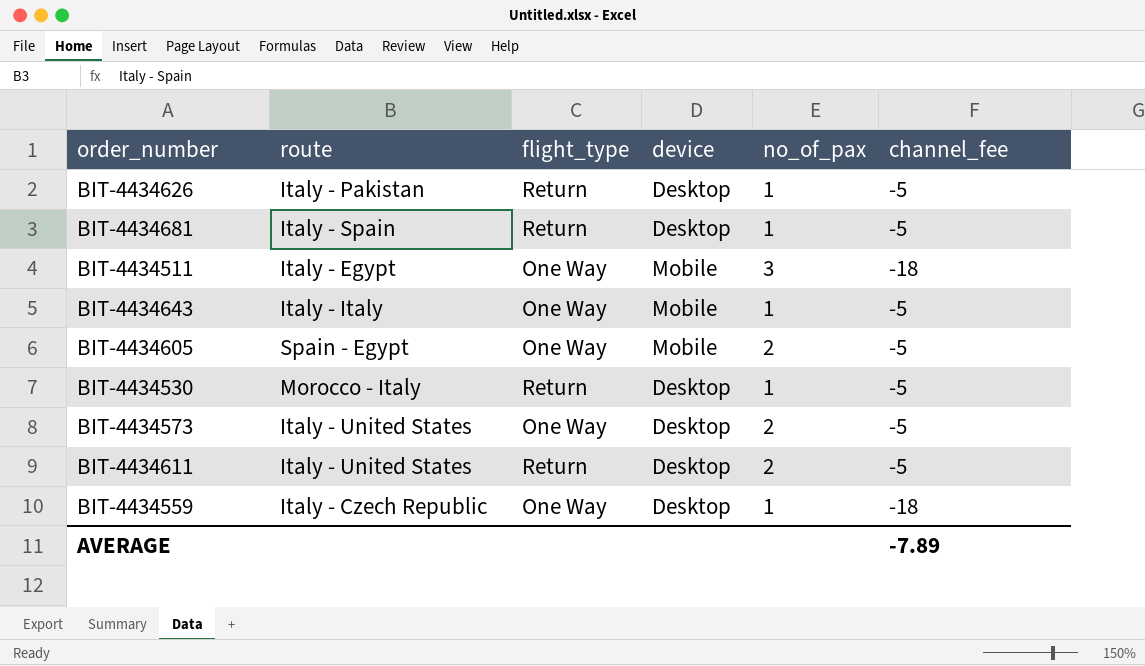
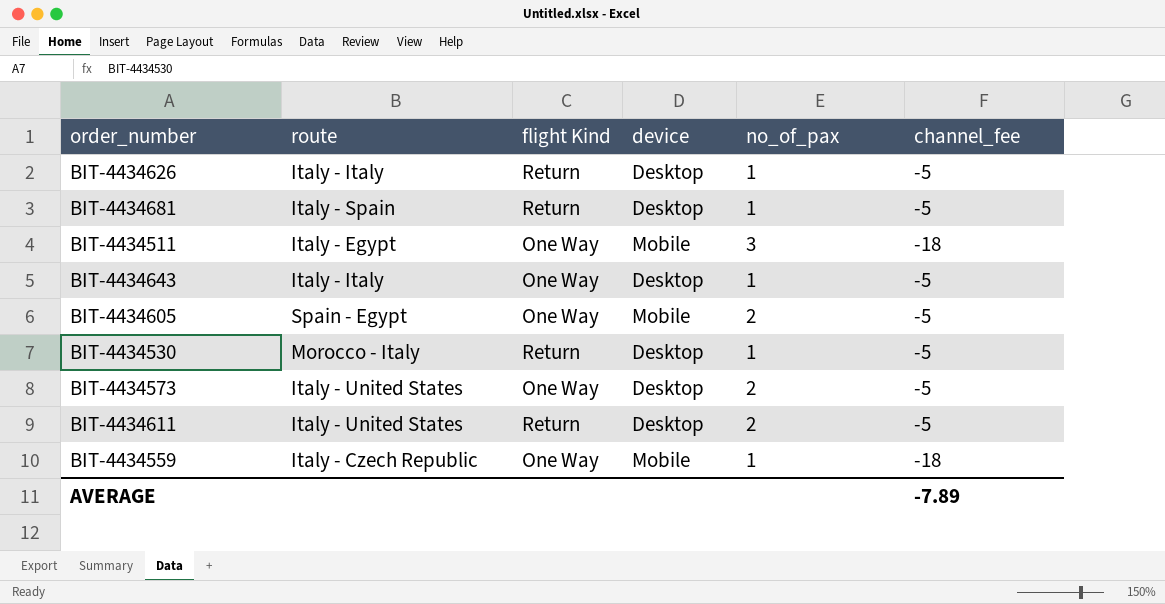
column name: flight_type -> flight Kind
BIT-4434626 | route: Italy - Pakistan -> Italy - Italy
BIT-4434643 | device: Mobile -> Desktop
BIT-4434559 | device: Desktop -> Mobile

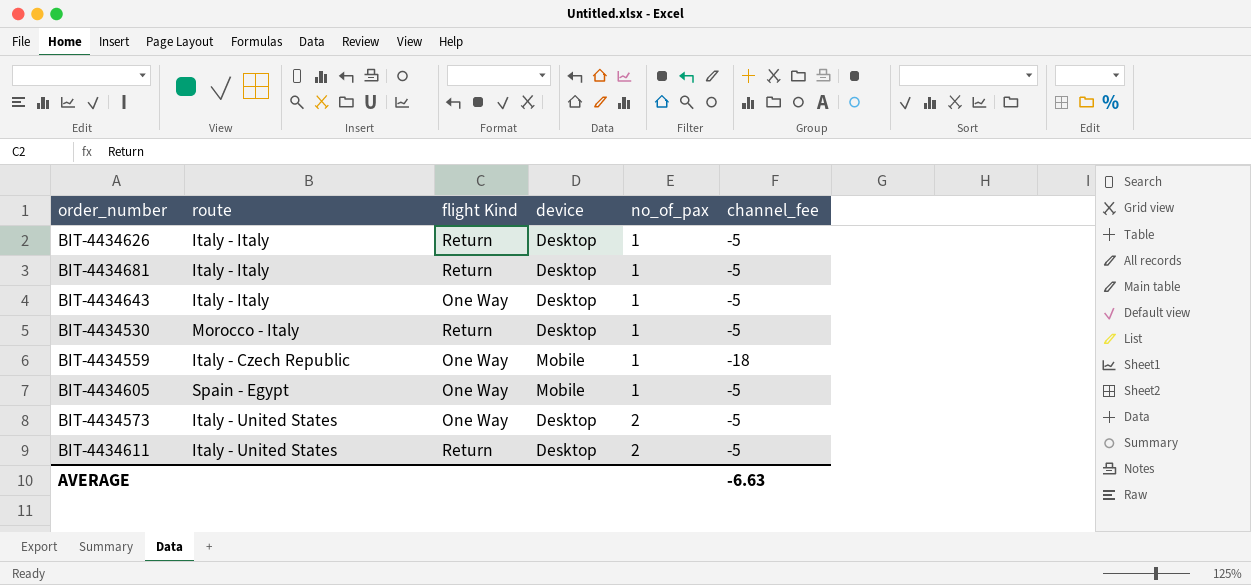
row order: none -> no_of_pax ascending
row BIT-4434511: Italy - Egypt | One Way | Mobile | 3 | -18 -> none
BIT-4434681 | route: Italy - Spain -> Italy - Italy
BIT-4434605 | no_of_pax: 2 -> 1
AVERAGE | channel_fee: -7.89 -> -6.63

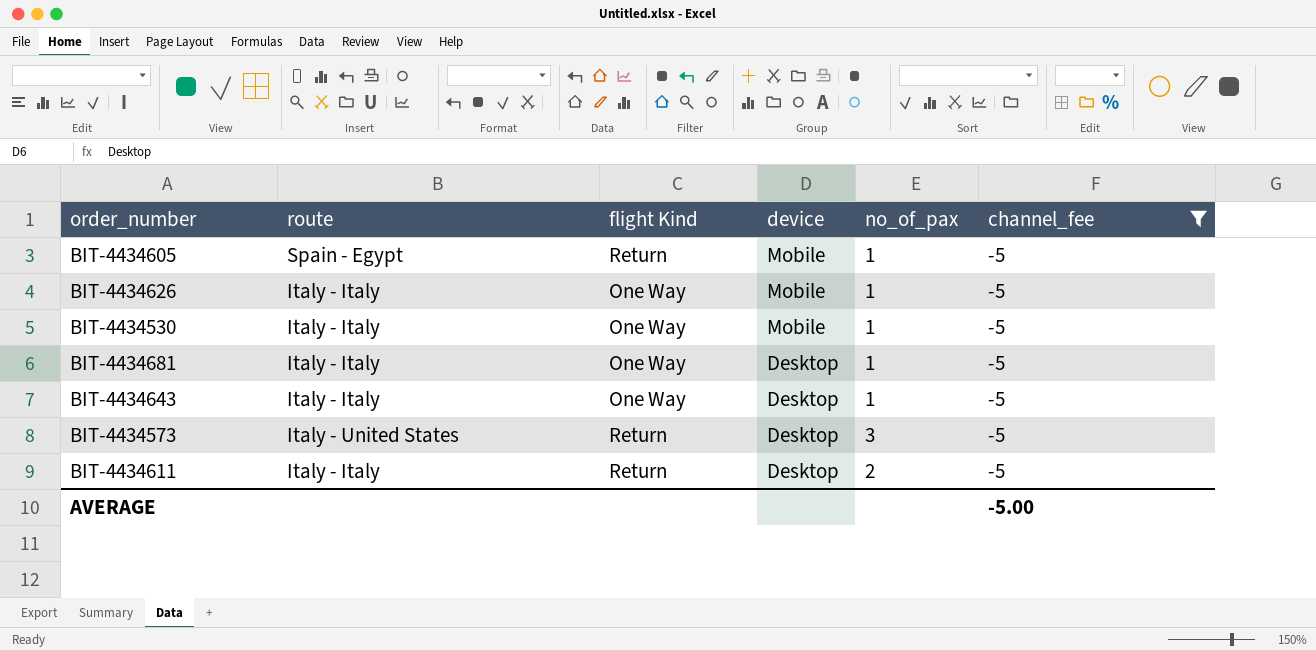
filter: none -> channel_fee = -5
row order: no_of_pax ascending -> device descending
BIT-4434605 | flight Kind: One Way -> Return
BIT-4434626 | flight Kind: Return -> One Way
BIT-4434626 | device: Desktop -> Mobile
BIT-4434530 | route: Morocco - Italy -> Italy - Italy
BIT-4434530 | flight Kind: Return -> One Way
BIT-4434530 | device: Desktop -> Mobile
BIT-4434681 | flight Kind: Return -> One Way
BIT-4434573 | flight Kind: One Way -> Return
BIT-4434573 | no_of_pax: 2 -> 3
BIT-4434611 | route: Italy - United States -> Italy - Italy
AVERAGE | channel_fee: -6.63 -> -5.00

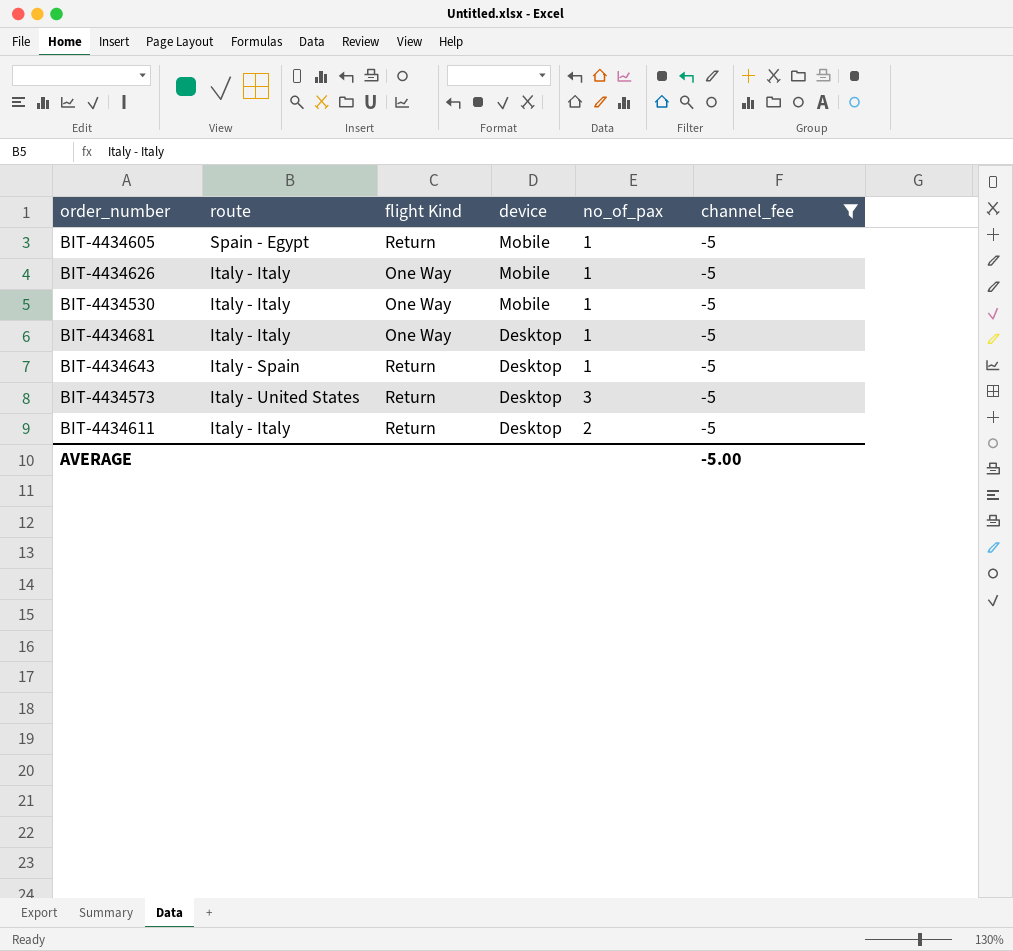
BIT-4434643 | route: Italy - Italy -> Italy - Spain
BIT-4434643 | flight Kind: One Way -> Return

